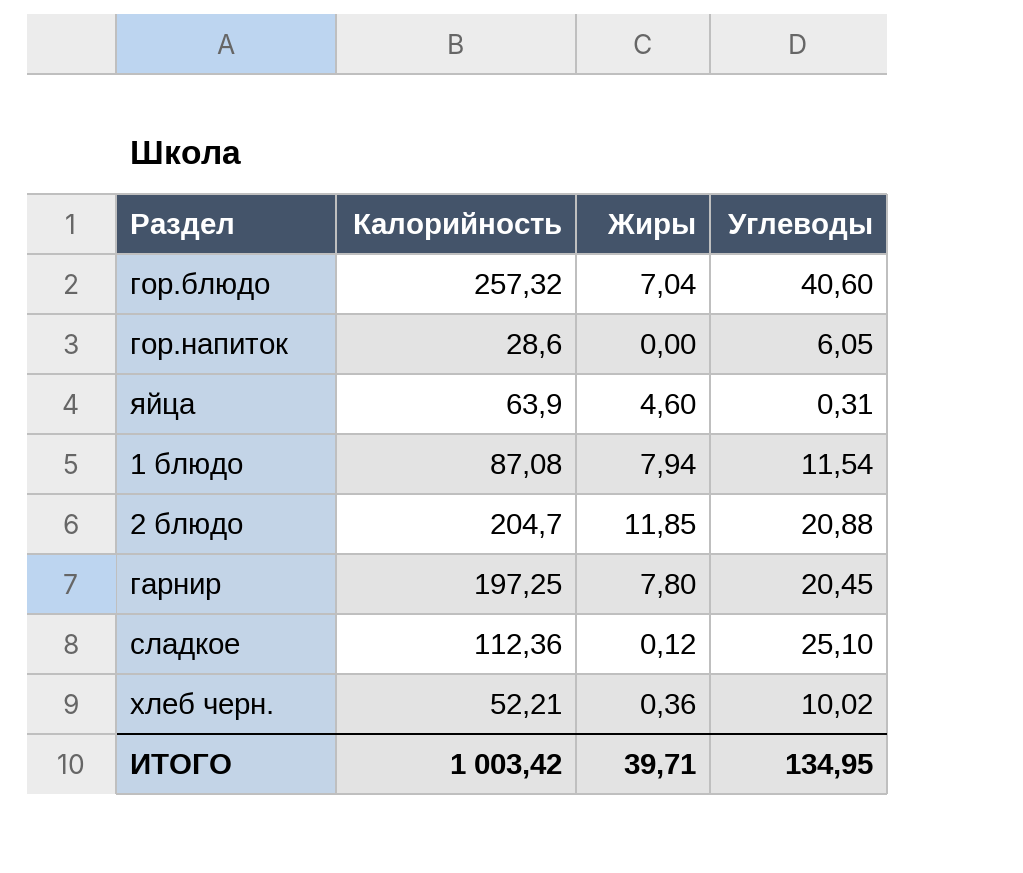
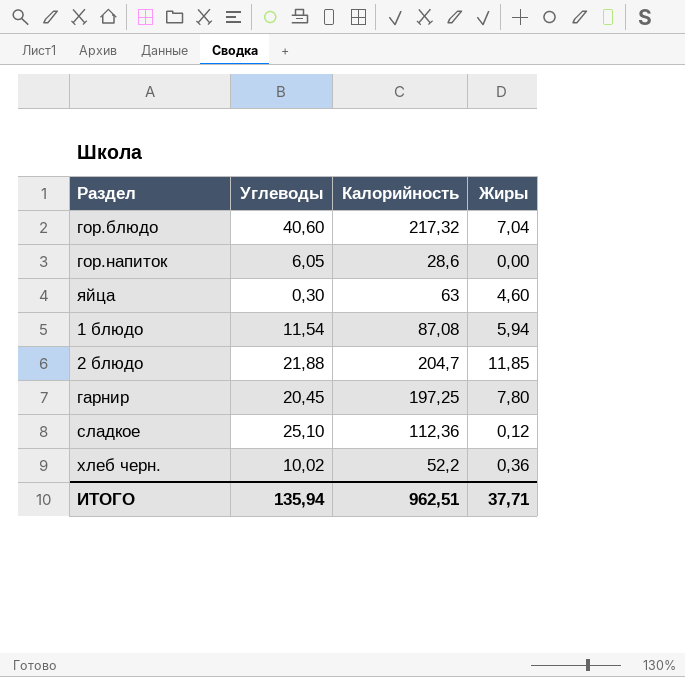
column Углеводы | position: 4 -> 2
гор.блюдо | Калорийность: 257,32 -> 217,32
яйца | Углеводы: 0,31 -> 0,30
яйца | Калорийность: 63,9 -> 63
1 блюдо | Жиры: 7,94 -> 5,94
2 блюдо | Углеводы: 20,88 -> 21,88
хлеб черн. | Калорийность: 52,21 -> 52,2
ИТОГО | Углеводы: 134,95 -> 135,94
ИТОГО | Калорийность: 1 003,42 -> 962,51
ИТОГО | Жиры: 39,71 -> 37,71

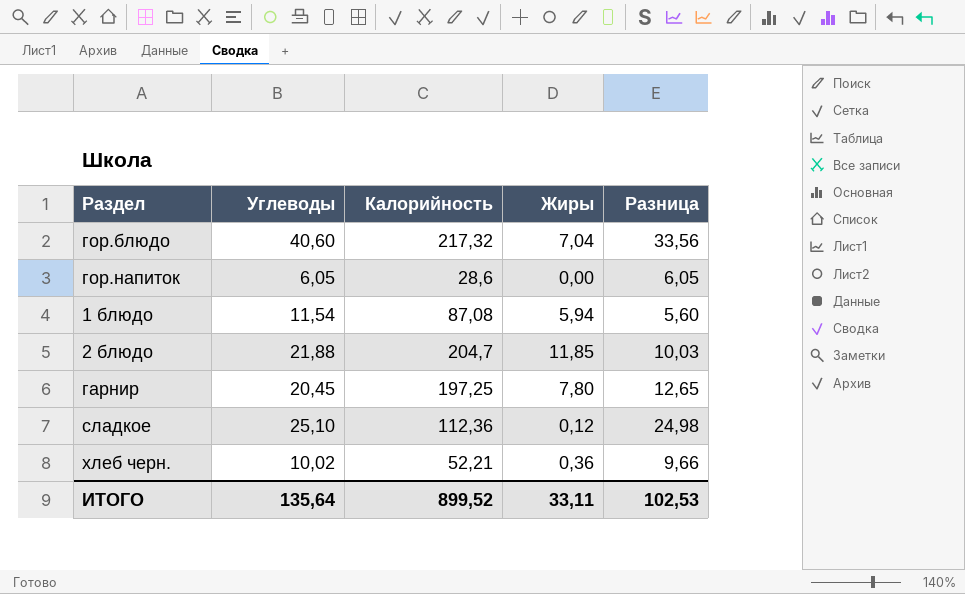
column Разница | formula: none -> [Углеводы] - [Жиры]
row яйца: 0,30 | 63 | 4,60 -> none
хлеб черн. | Калорийность: 52,2 -> 52,21
ИТОГО | Углеводы: 135,94 -> 135,64
ИТОГО | Калорийность: 962,51 -> 899,52
ИТОГО | Жиры: 37,71 -> 33,11

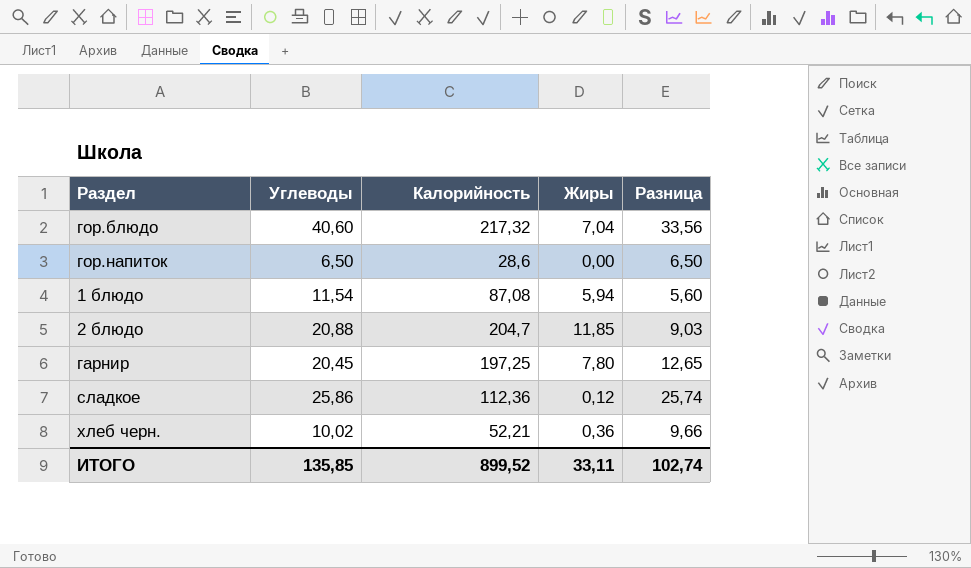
гор.напиток | Углеводы: 6,05 -> 6,50
гор.напиток | Разница: 6,05 -> 6,50
2 блюдо | Углеводы: 21,88 -> 20,88
2 блюдо | Разница: 10,03 -> 9,03
сладкое | Углеводы: 25,10 -> 25,86
сладкое | Разница: 24,98 -> 25,74
ИТОГО | Углеводы: 135,64 -> 135,85
ИТОГО | Разница: 102,53 -> 102,74

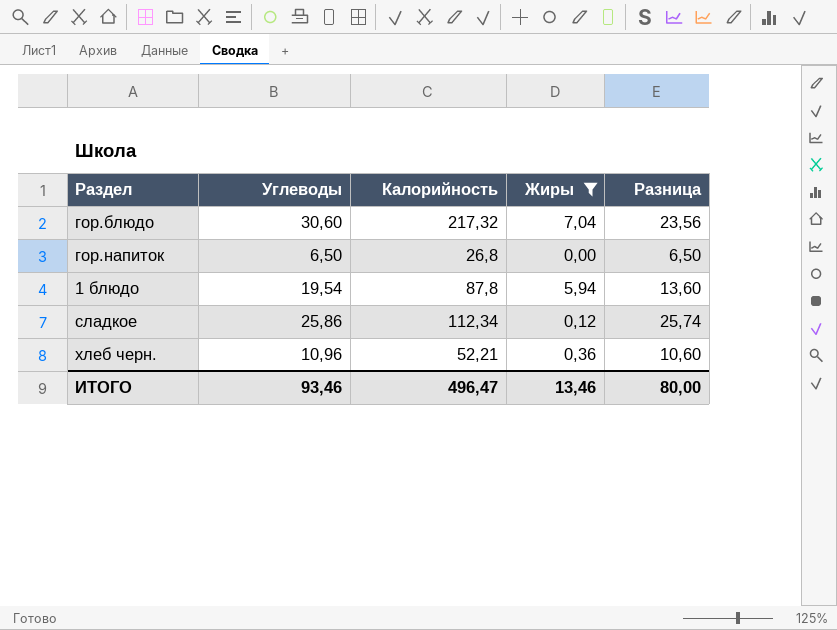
filter: none -> Жиры <= 7,04
гор.блюдо | Углеводы: 40,60 -> 30,60
гор.блюдо | Разница: 33,56 -> 23,56
гор.напиток | Калорийность: 28,6 -> 26,8
1 блюдо | Углеводы: 11,54 -> 19,54
1 блюдо | Калорийность: 87,08 -> 87,8
1 блюдо | Разница: 5,60 -> 13,60
сладкое | Калорийность: 112,36 -> 112,34
хлеб черн. | Углеводы: 10,02 -> 10,96
хлеб черн. | Разница: 9,66 -> 10,60
ИТОГО | Углеводы: 135,85 -> 93,46
ИТОГО | Калорийность: 899,52 -> 496,47
ИТОГО | Жиры: 33,11 -> 13,46
ИТОГО | Разница: 102,74 -> 80,00

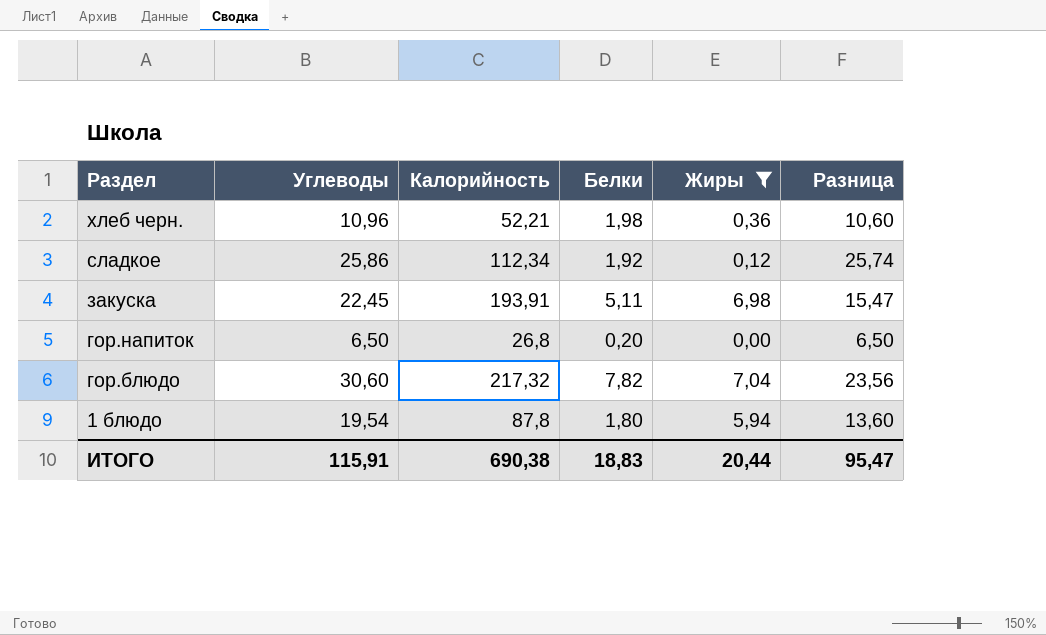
row order: none -> Раздел descending
column Белки | position: none -> 4
row закуска: none -> 22,45 | 193,91 | 5,11 | 6,98 | 15,47
ИТОГО | Углеводы: 93,46 -> 115,91
ИТОГО | Калорийность: 496,47 -> 690,38
ИТОГО | Жиры: 13,46 -> 20,44
ИТОГО | Разница: 80,00 -> 95,47

